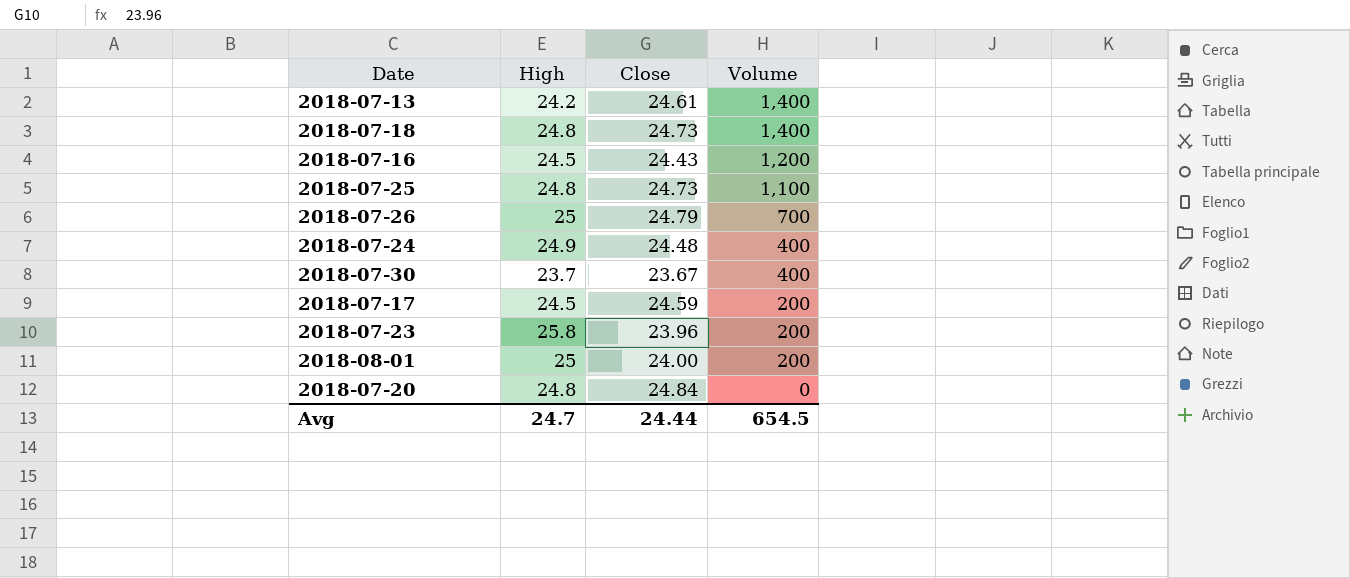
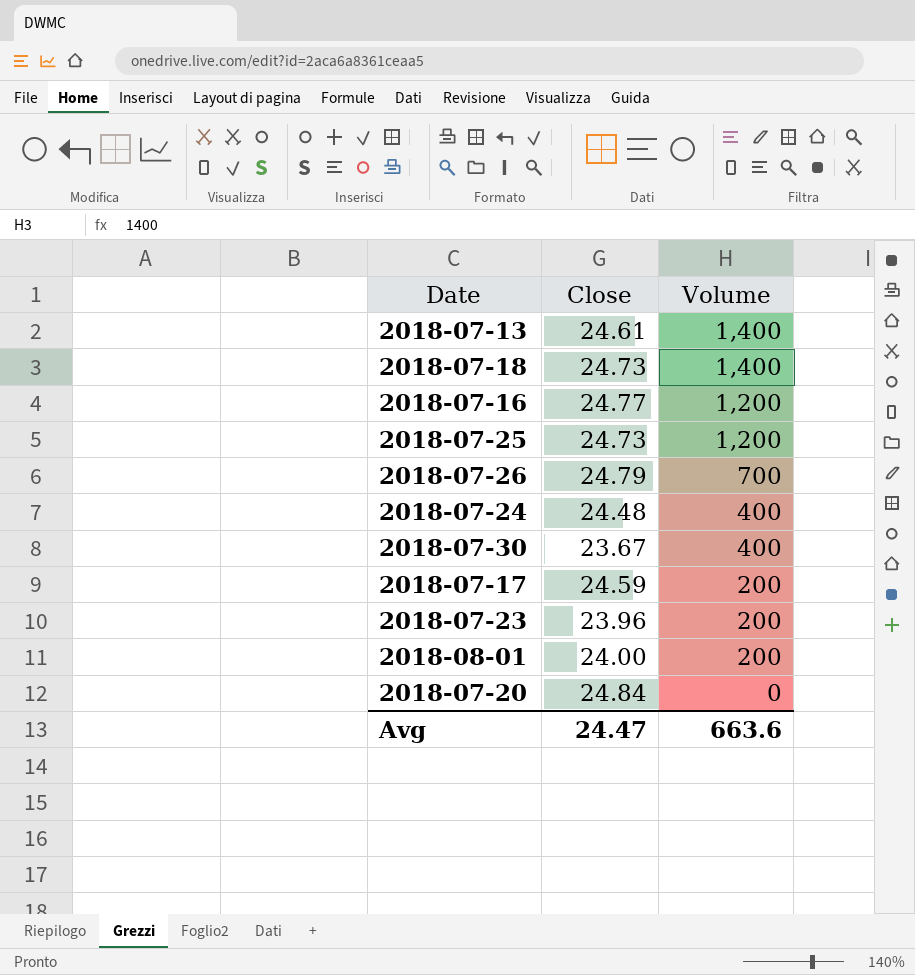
column High | position: 2 -> none
2018-07-16 | Close: 24.43 -> 24.77
2018-07-25 | Volume: 1,100 -> 1,200
Avg | Close: 24.44 -> 24.47
Avg | Volume: 654.5 -> 663.6

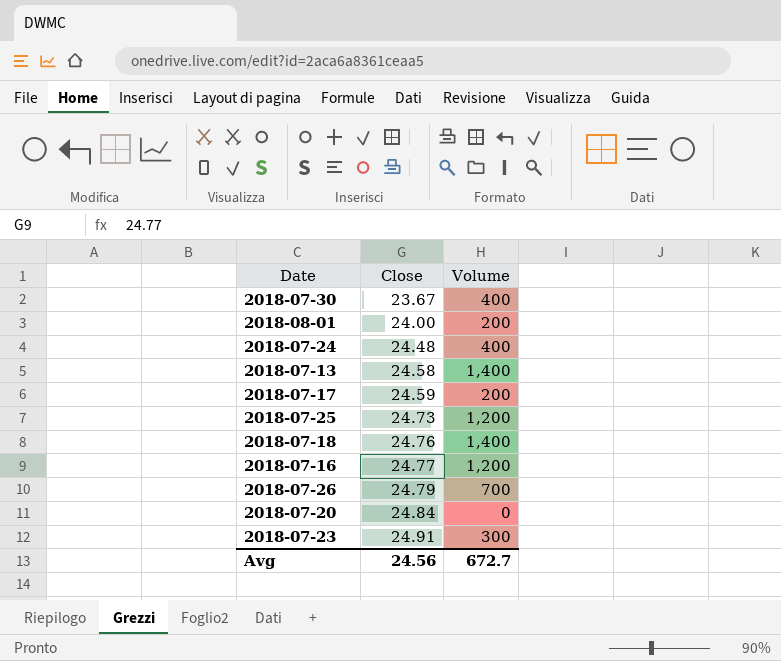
row order: Volume descending -> Close ascending
2018-07-13 | Close: 24.61 -> 24.58
2018-07-18 | Close: 24.73 -> 24.76
2018-07-23 | Close: 23.96 -> 24.91
2018-07-23 | Volume: 200 -> 300
Avg | Close: 24.47 -> 24.56
Avg | Volume: 663.6 -> 672.7

